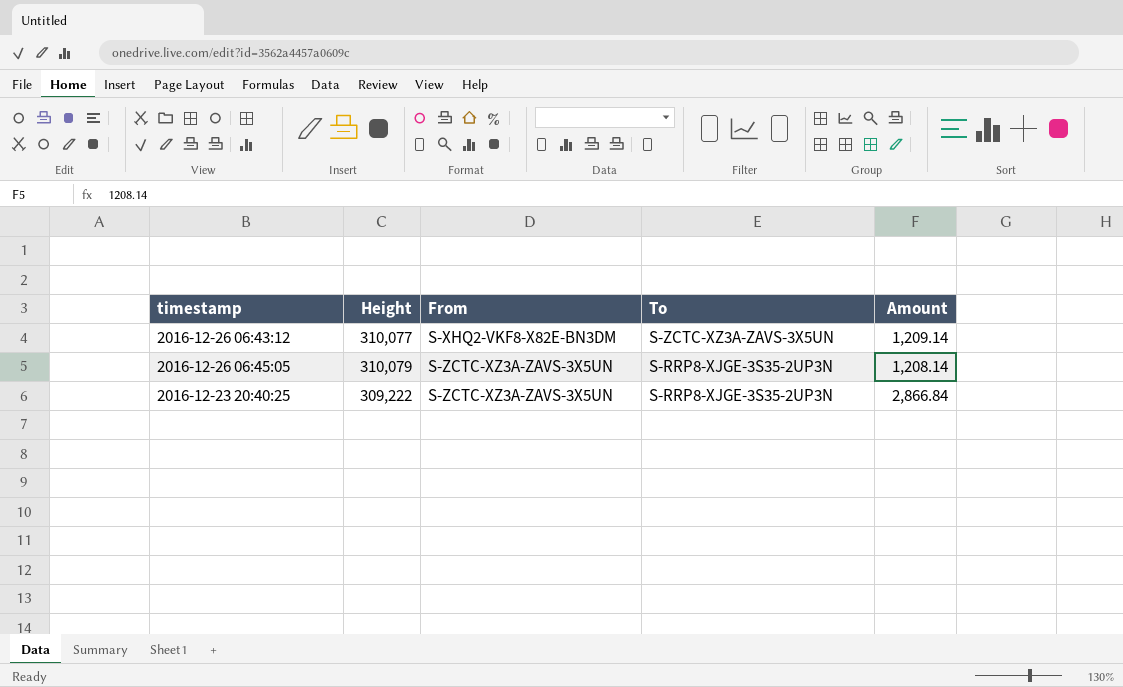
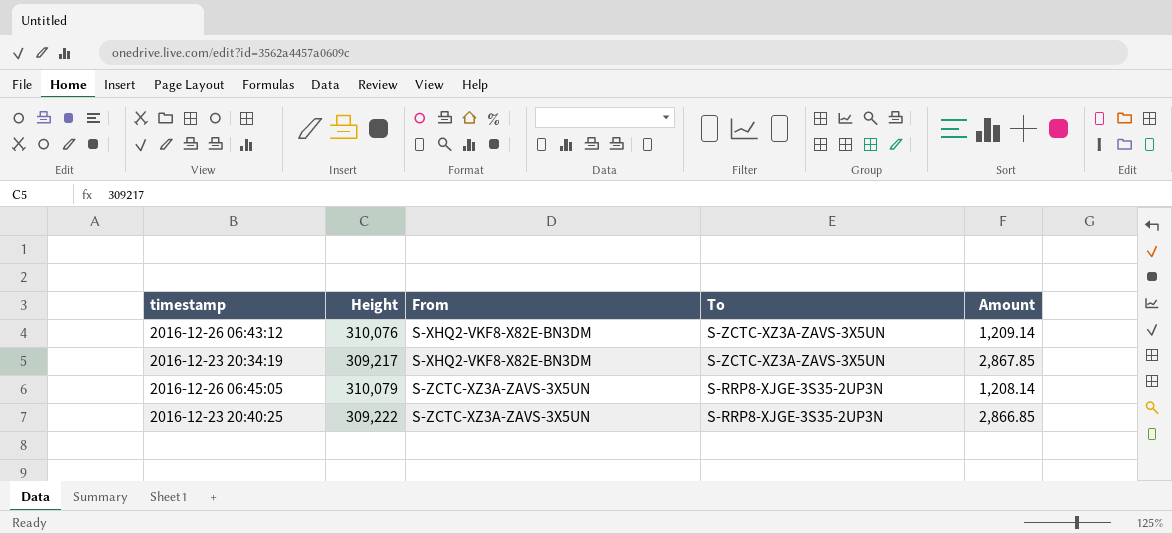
2016-12-26 06:43:12 | Height: 310,077 -> 310,076
row 2016-12-23 20:34:19: none -> 309,217 | S-XHQ2-VKF8-X82E-BN3DM | S-ZCTC-XZ3A-ZAVS-3X5UN | 2,867.85
2016-12-23 20:40:25 | Amount: 2,866.84 -> 2,866.85

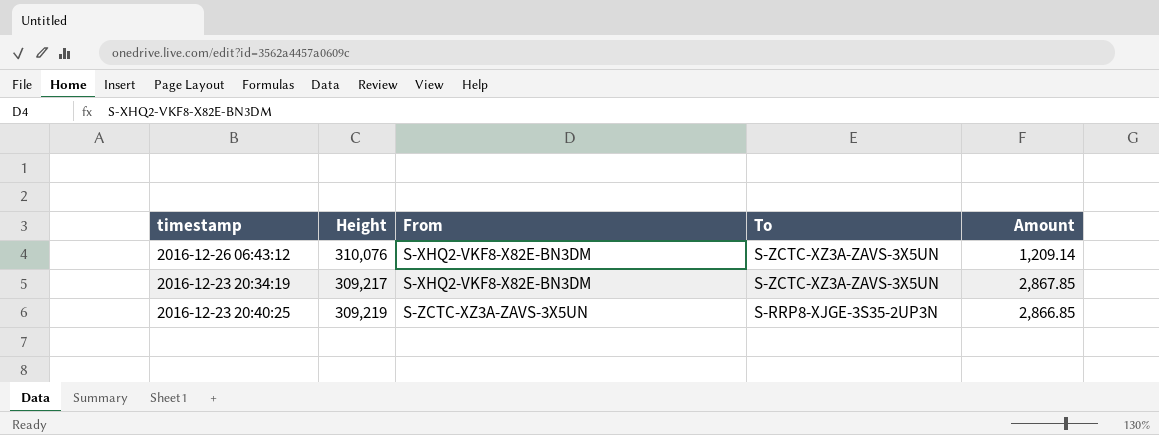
row 2016-12-26 06:45:05: 310,079 | S-ZCTC-XZ3A-ZAVS-3X5UN | S-RRP8-XJGE-3S35-2UP3N | 1,208.14 -> none
2016-12-23 20:40:25 | Height: 309,222 -> 309,219

